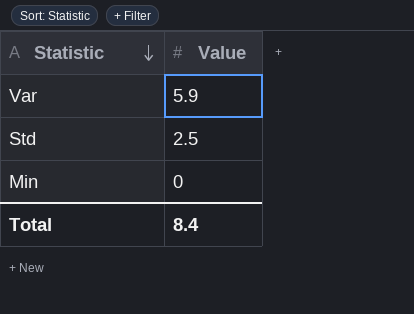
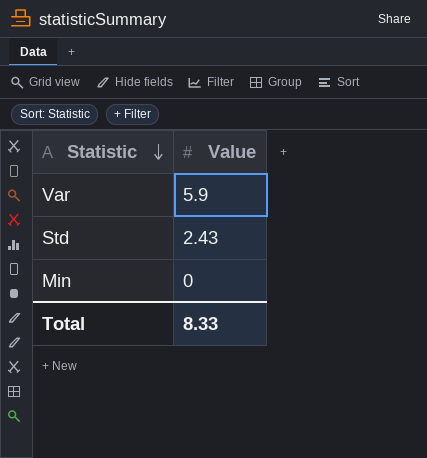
Std | Value: 2.5 -> 2.43
Total | Value: 8.4 -> 8.33

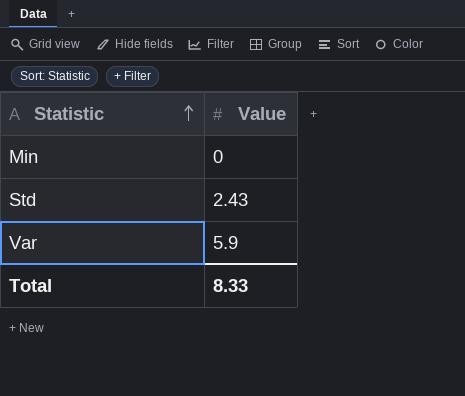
row order: Statistic descending -> Statistic ascending

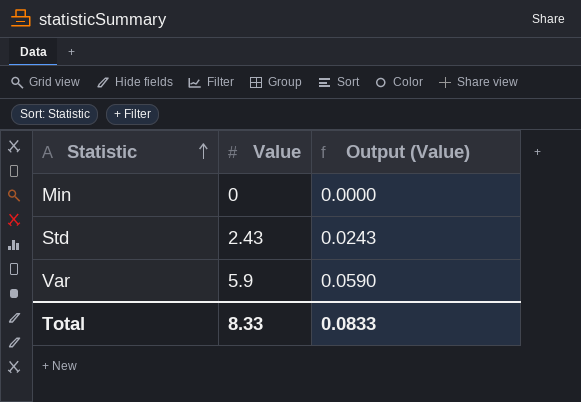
column Output (Value) | formula: none -> [Value] * 0.01

